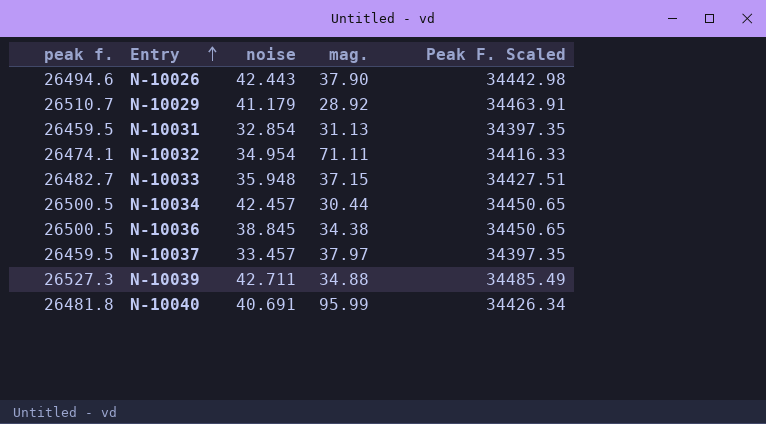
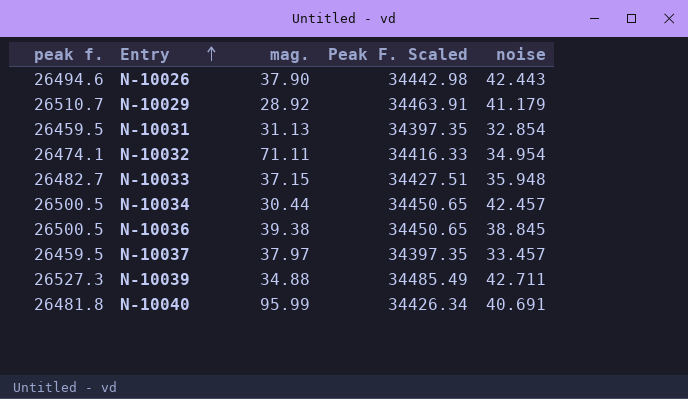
column noise | position: 3 -> 5
N-10036 | mag.: 34.38 -> 39.38

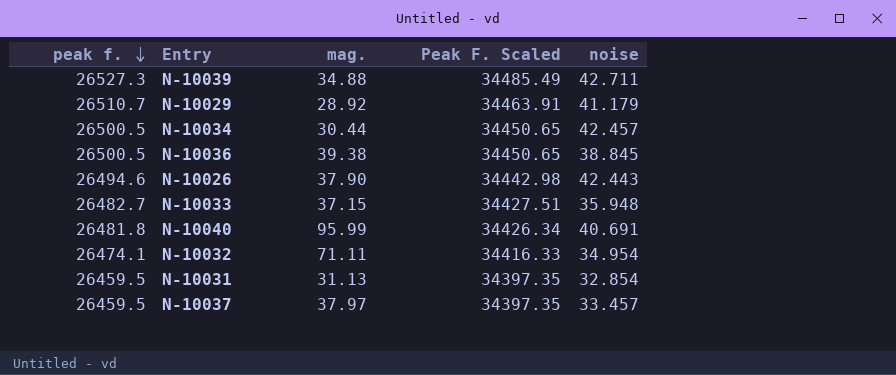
row order: Entry ascending -> peak f. descending

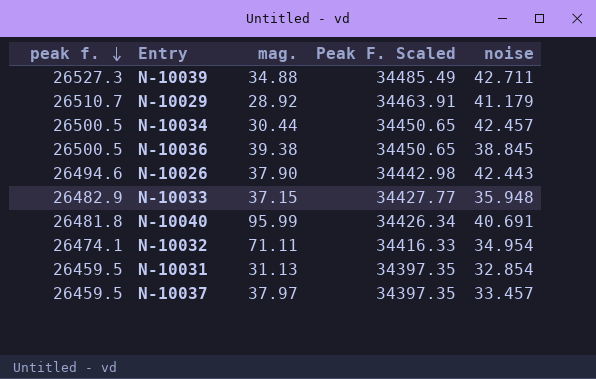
N-10033 | peak f.: 26482.7 -> 26482.9
N-10033 | Peak F. Scaled: 34427.51 -> 34427.77

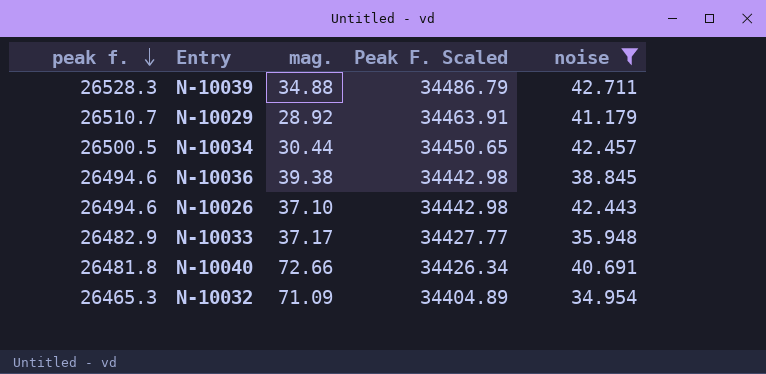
filter: none -> noise >= 34.954
N-10039 | peak f.: 26527.3 -> 26528.3
N-10039 | Peak F. Scaled: 34485.49 -> 34486.79
N-10036 | peak f.: 26500.5 -> 26494.6
N-10036 | Peak F. Scaled: 34450.65 -> 34442.98
N-10026 | mag.: 37.90 -> 37.10
N-10033 | mag.: 37.15 -> 37.17
N-10040 | mag.: 95.99 -> 72.66
N-10032 | peak f.: 26474.1 -> 26465.3
N-10032 | mag.: 71.11 -> 71.09
N-10032 | Peak F. Scaled: 34416.33 -> 34404.89

